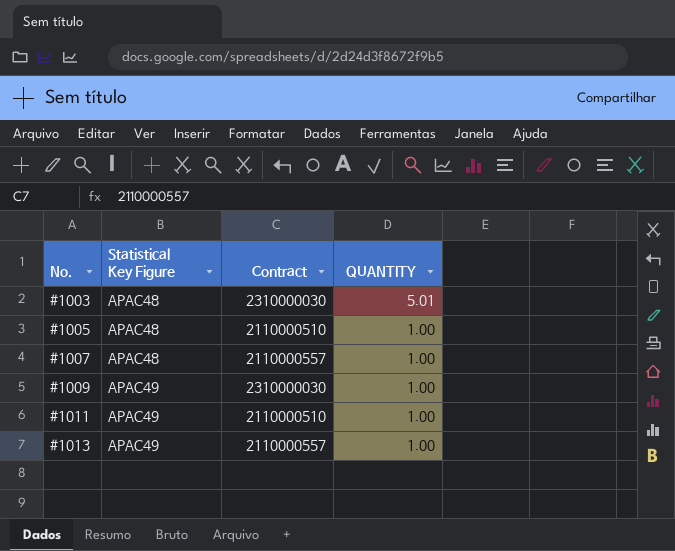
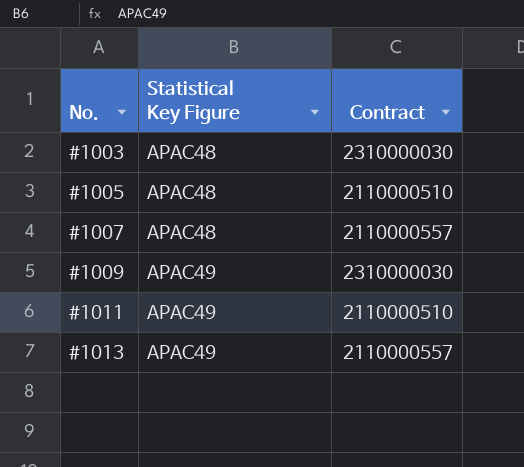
column QUANTITY | position: 4 -> none

